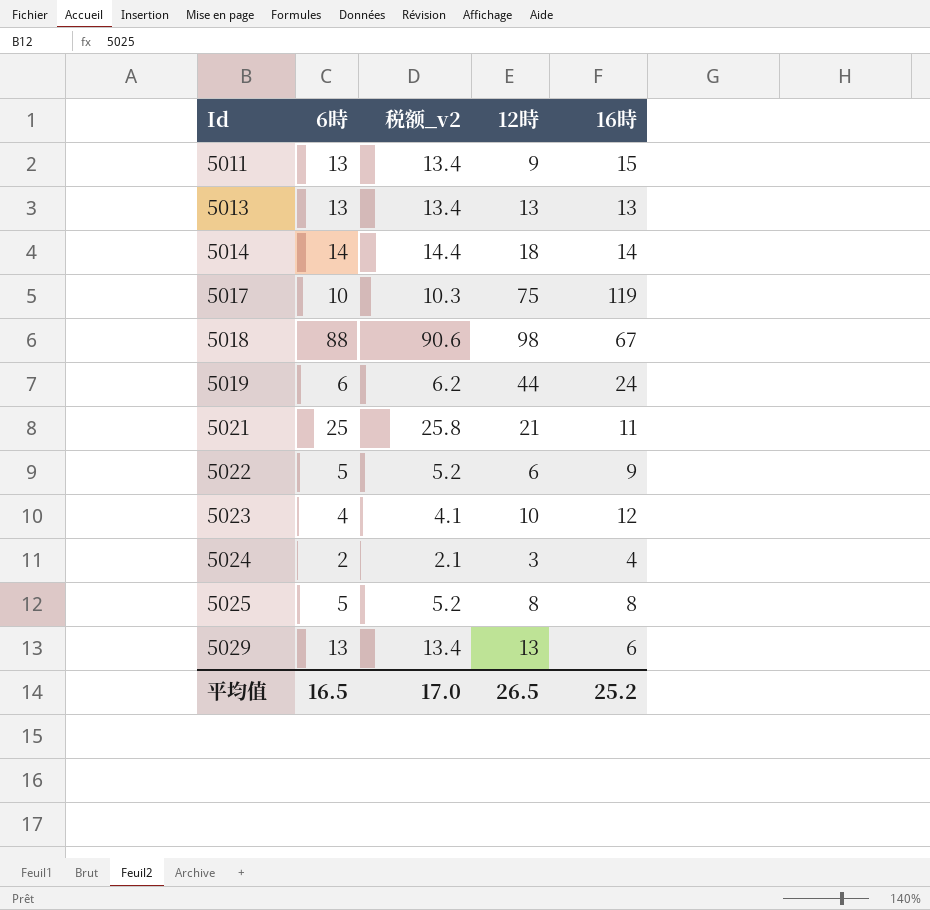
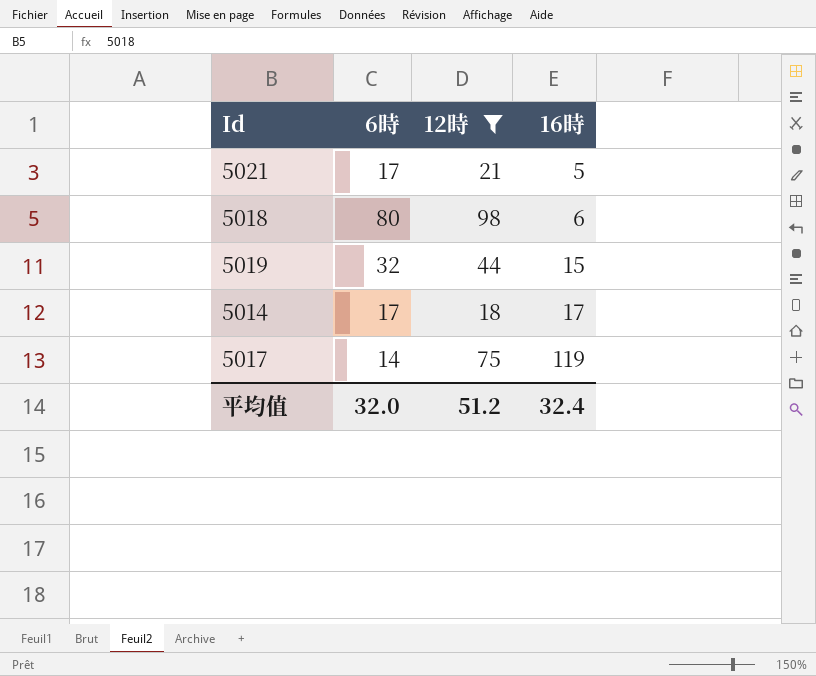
filter: none -> 12時 >= 18
row order: Id ascending -> 16時 ascending
column 税额_v2 | formula: [6時] * 1.03 -> none
5021 | 6時: 25 -> 17
5021 | 16時: 11 -> 5
5018 | 6時: 88 -> 80
5018 | 16時: 67 -> 6
5019 | 6時: 6 -> 32
5019 | 16時: 24 -> 15
5014 | 6時: 14 -> 17
5014 | 16時: 14 -> 17
5017 | 6時: 10 -> 14
平均值 | 6時: 16.5 -> 32.0
平均值 | 12時: 26.5 -> 51.2
平均值 | 16時: 25.2 -> 32.4

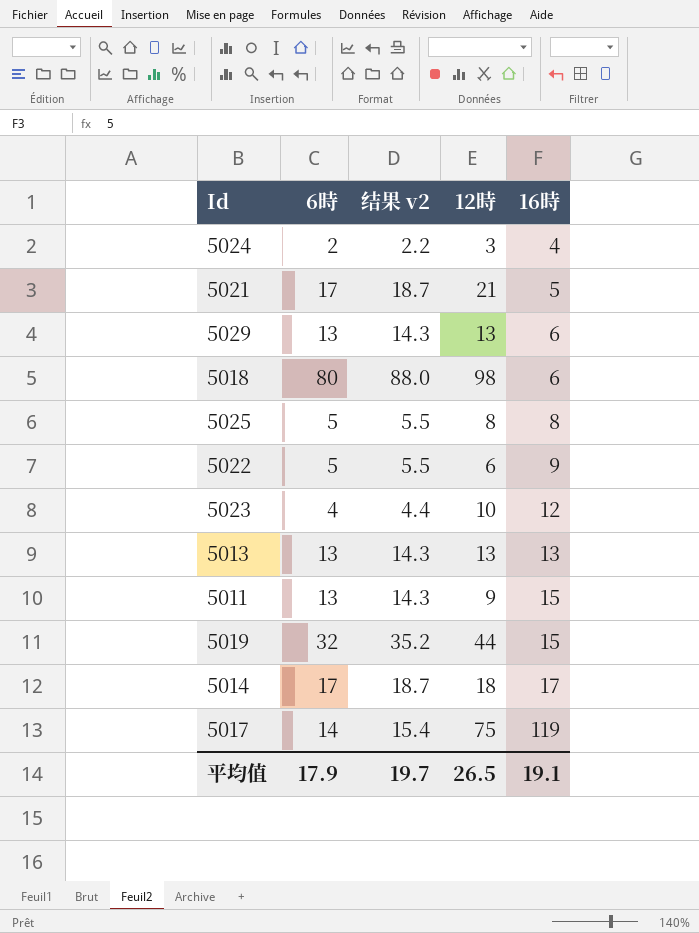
filter: 12時 >= 18 -> none
column 结果 v2 | formula: none -> [6時] * 1.1
平均值 | 6時: 32.0 -> 17.9
平均值 | 12時: 51.2 -> 26.5
平均值 | 16時: 32.4 -> 19.1

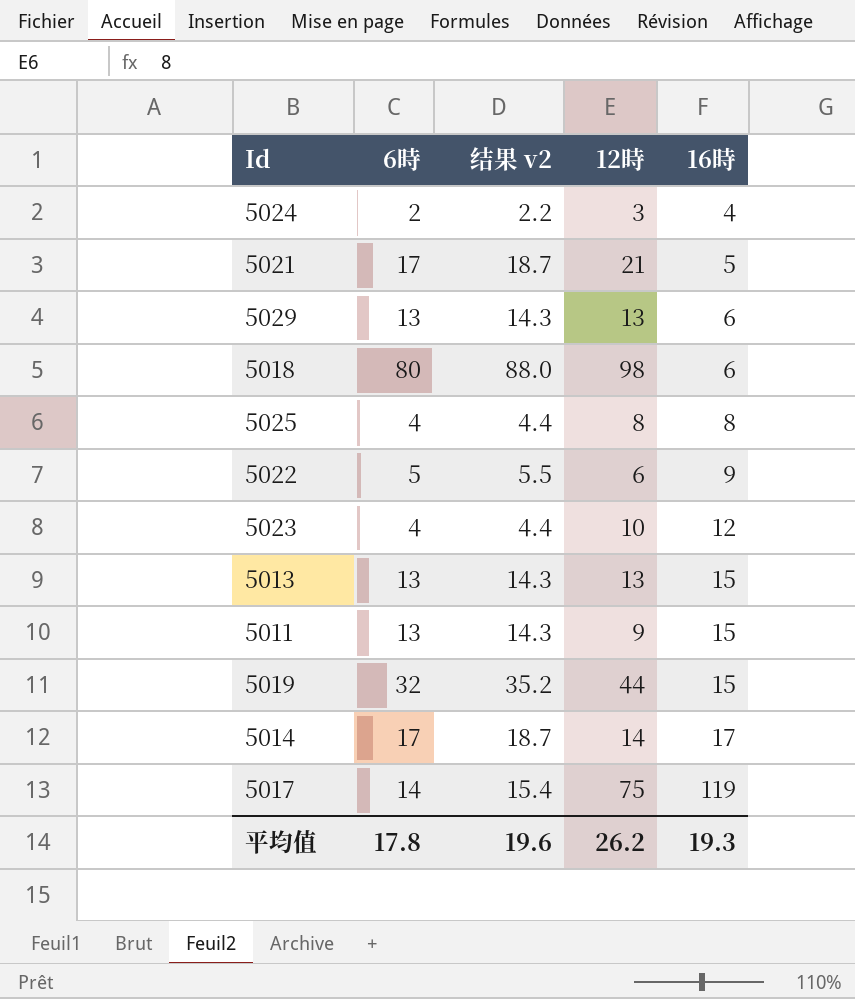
5025 | 6時: 5 -> 4
5025 | 结果 v2: 5.5 -> 4.4
5013 | 16時: 13 -> 15
5014 | 12時: 18 -> 14
平均值 | 6時: 17.9 -> 17.8
平均值 | 结果 v2: 19.7 -> 19.6
平均值 | 12時: 26.5 -> 26.2
平均值 | 16時: 19.1 -> 19.3

